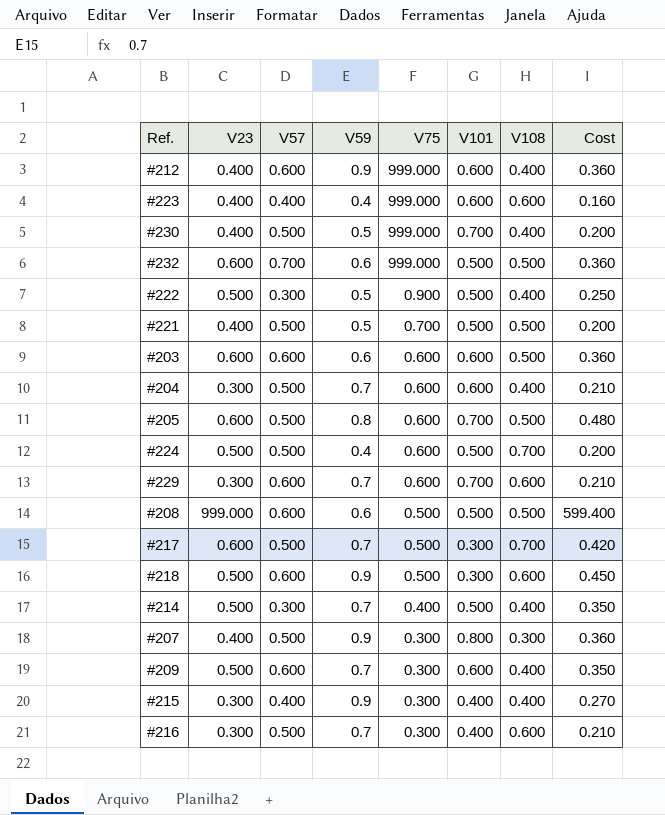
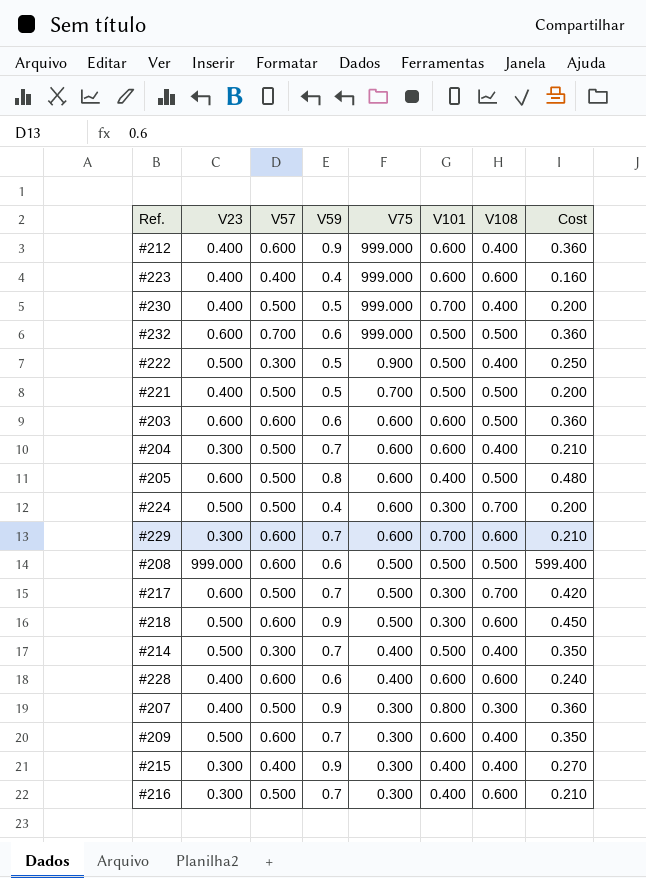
#205 | V101: 0.700 -> 0.400
#224 | V101: 0.500 -> 0.300
row #228: none -> 0.400 | 0.600 | 0.6 | 0.400 | 0.600 | 0.600 | 0.240

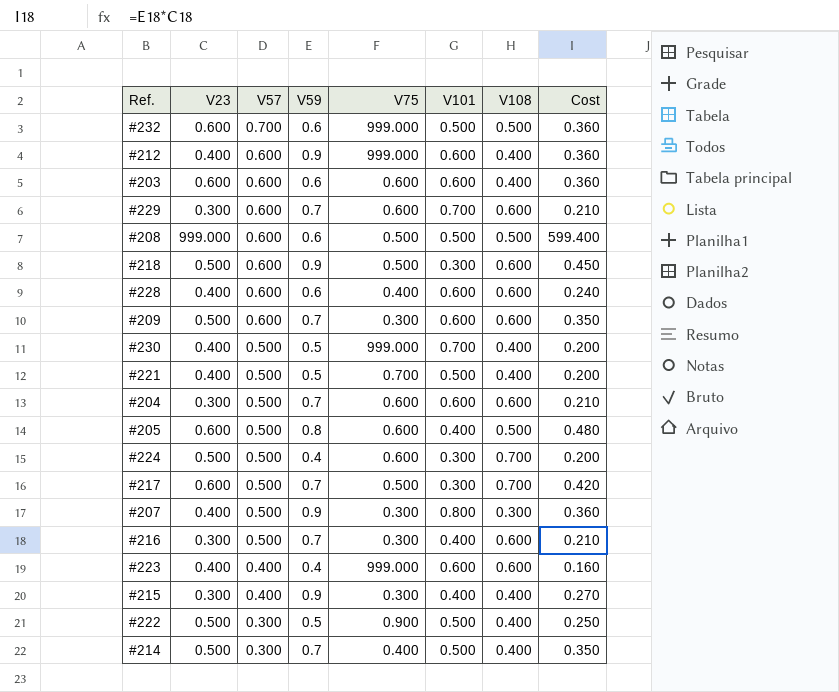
row order: V75 descending -> V57 descending
#203 | V108: 0.500 -> 0.400
#209 | V108: 0.400 -> 0.600
#221 | V108: 0.500 -> 0.400
#204 | V108: 0.400 -> 0.600

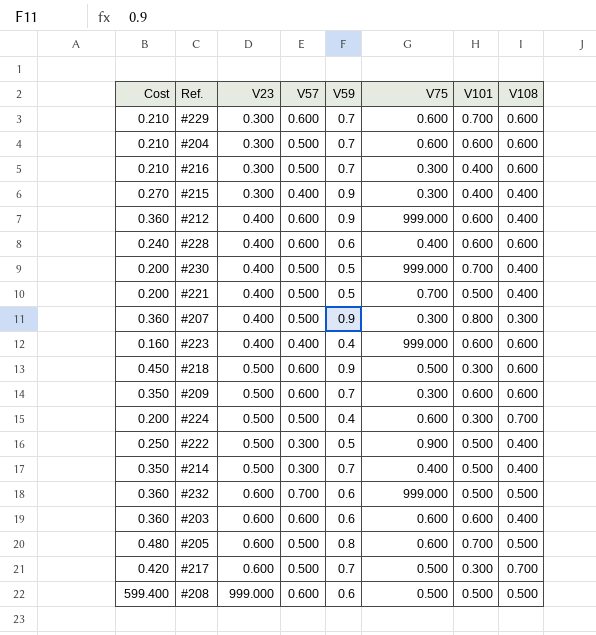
row order: V57 descending -> V23 ascending
column Cost | position: 8 -> 1
#205 | V101: 0.400 -> 0.700

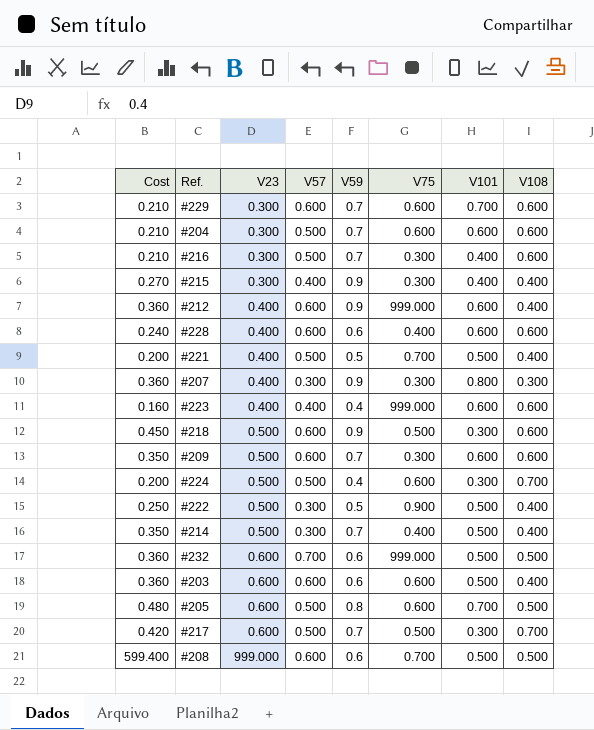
row #230: 0.200 | 0.400 | 0.500 | 0.5 | 999.000 | 0.700 | 0.400 -> none
#207 | V57: 0.500 -> 0.300
#203 | V101: 0.600 -> 0.500
#208 | V75: 0.500 -> 0.700

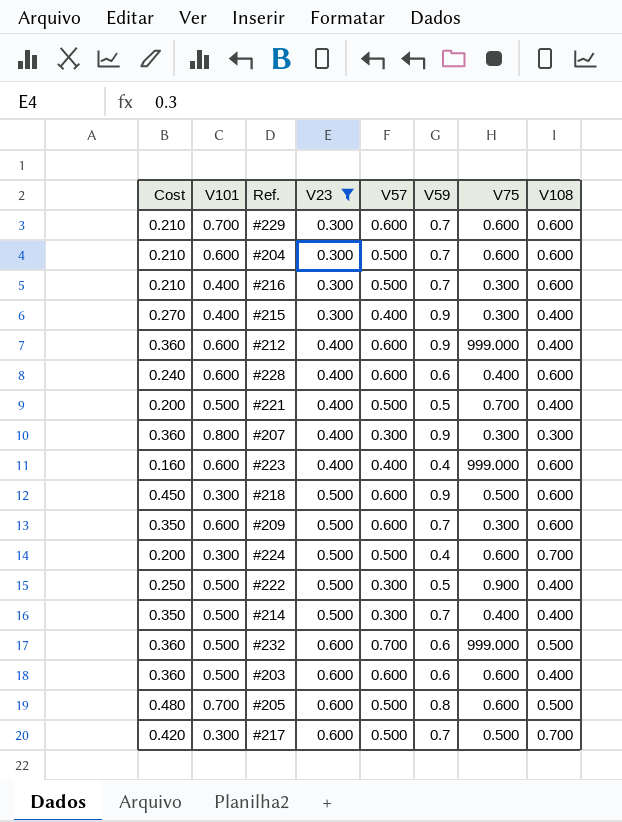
filter: none -> V23 != 999.000
column V101 | position: 7 -> 2

